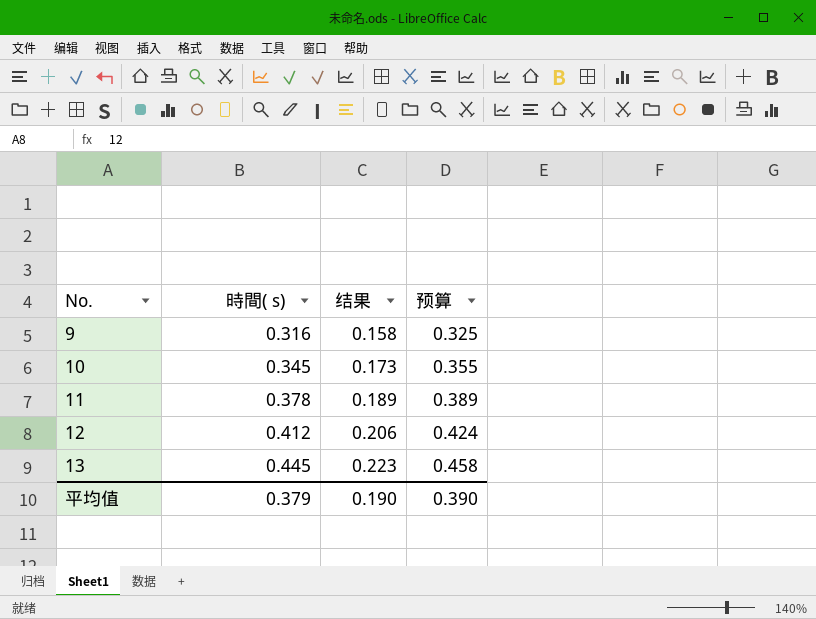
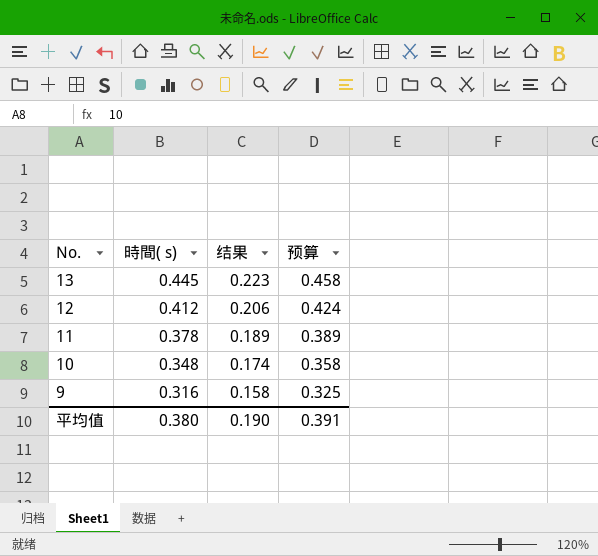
row order: No. ascending -> No. descending
10 | 時間( s): 0.345 -> 0.348
10 | 结果: 0.173 -> 0.174
10 | 预算: 0.355 -> 0.358
平均值 | 時間( s): 0.379 -> 0.380
平均值 | 预算: 0.390 -> 0.391

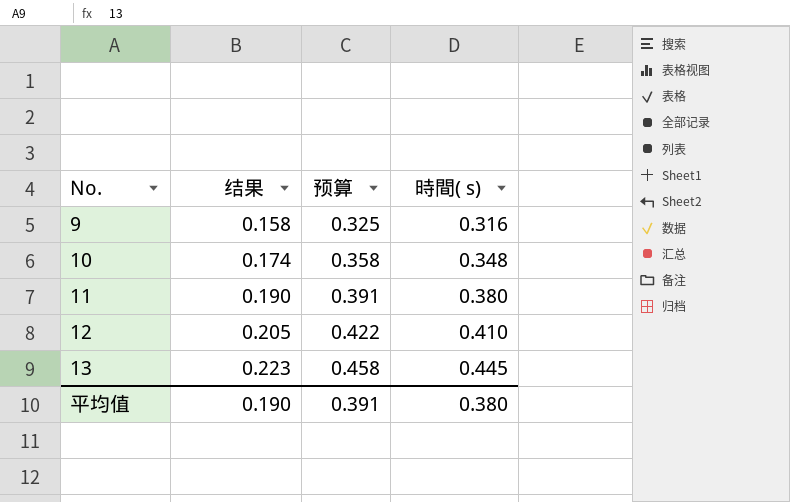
row order: No. descending -> No. ascending
column 時間( s) | position: 2 -> 4
11 | 结果: 0.189 -> 0.190
11 | 预算: 0.389 -> 0.391
11 | 時間( s): 0.378 -> 0.380
12 | 结果: 0.206 -> 0.205
12 | 预算: 0.424 -> 0.422
12 | 時間( s): 0.412 -> 0.410

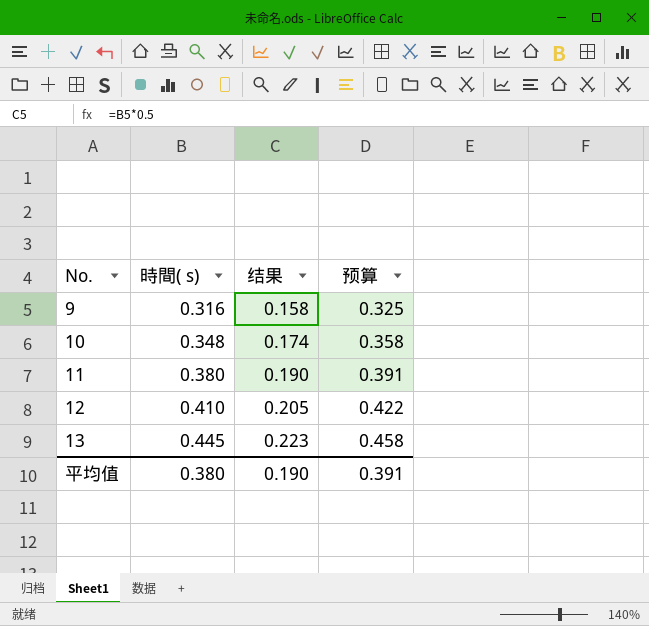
column 時間( s) | position: 4 -> 2

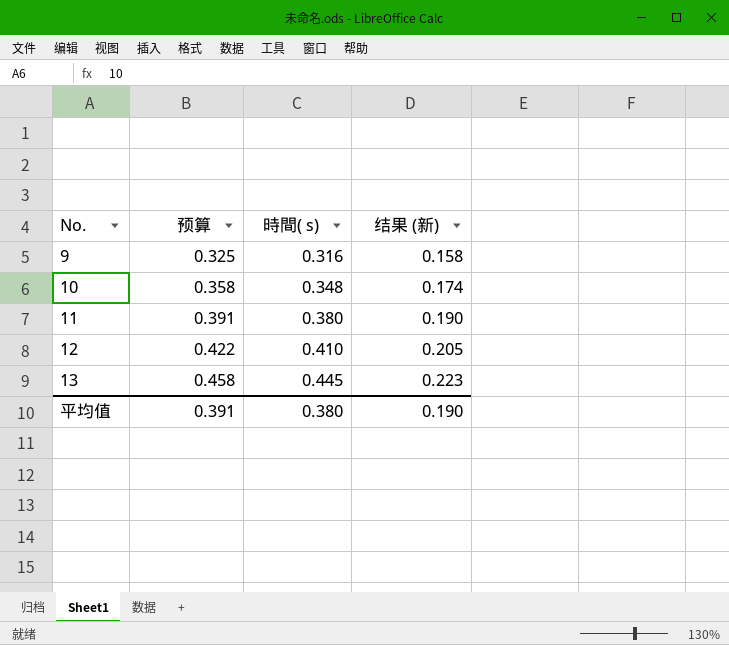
column 预算 | position: 4 -> 2
column name: 结果 -> 结果 (新)

